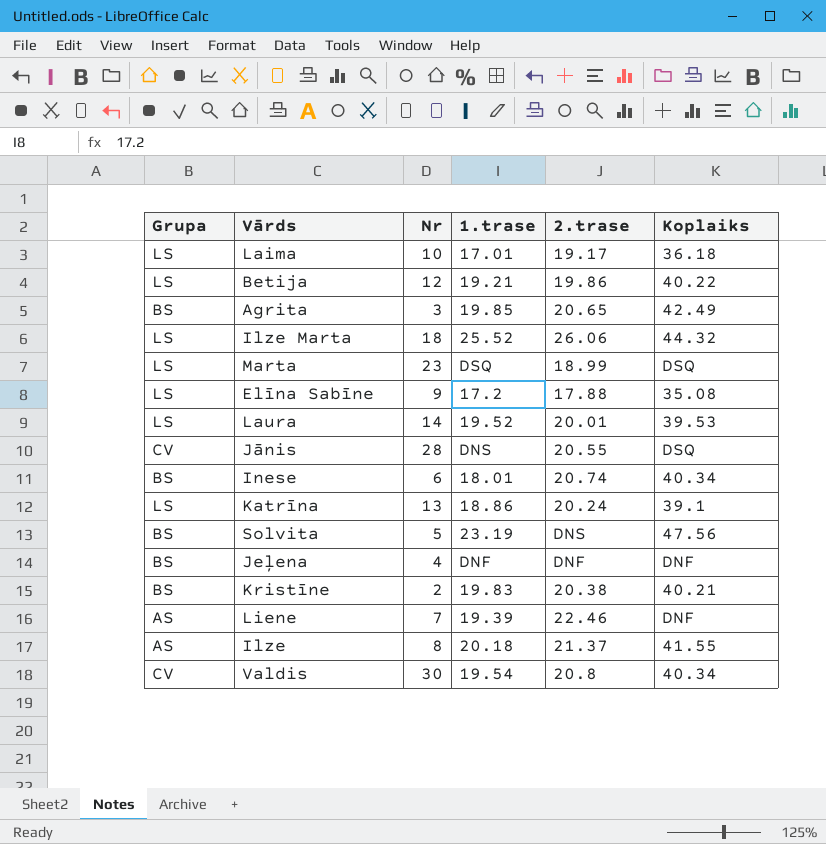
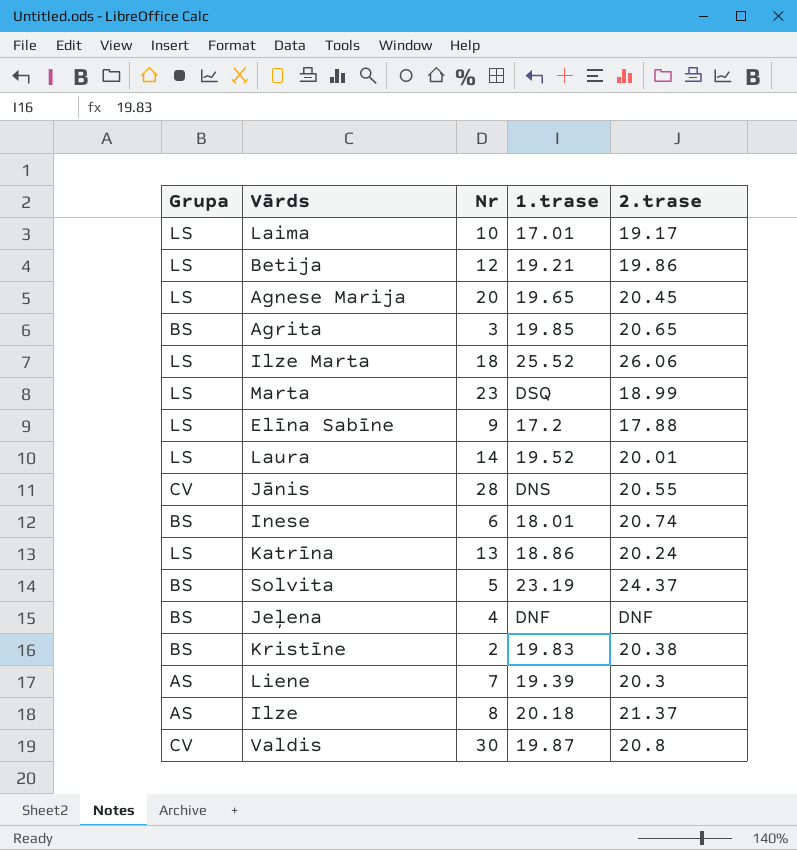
column Koplaiks | position: 6 -> none
row Agnese Marija: none -> LS | 20 | 19.65 | 20.45
Solvita | 2.trase: DNS -> 24.37
Liene | 2.trase: 22.46 -> 20.3
Valdis | 1.trase: 19.54 -> 19.87

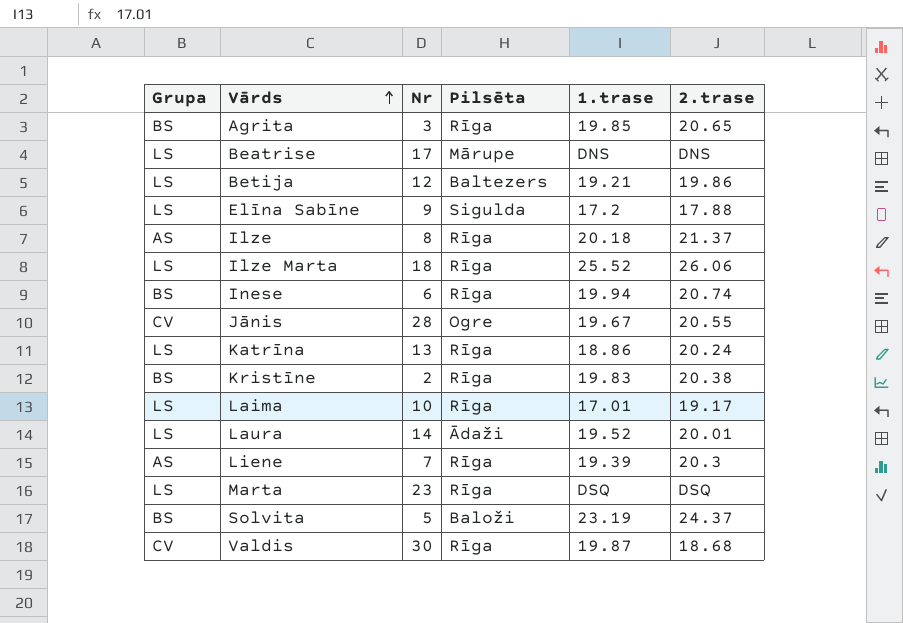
row order: none -> Vārds ascending
column Pilsēta | position: none -> 4
row Agnese Marija: LS | 20 | 19.65 | 20.45 -> none
row Jeļena: BS | 4 | DNF | DNF -> none
row Beatrise: none -> LS | 17 | Mārupe | DNS | DNS
Inese | 1.trase: 18.01 -> 19.94
Jānis | 1.trase: DNS -> 19.67
Marta | 2.trase: 18.99 -> DSQ
Valdis | 2.trase: 20.8 -> 18.68

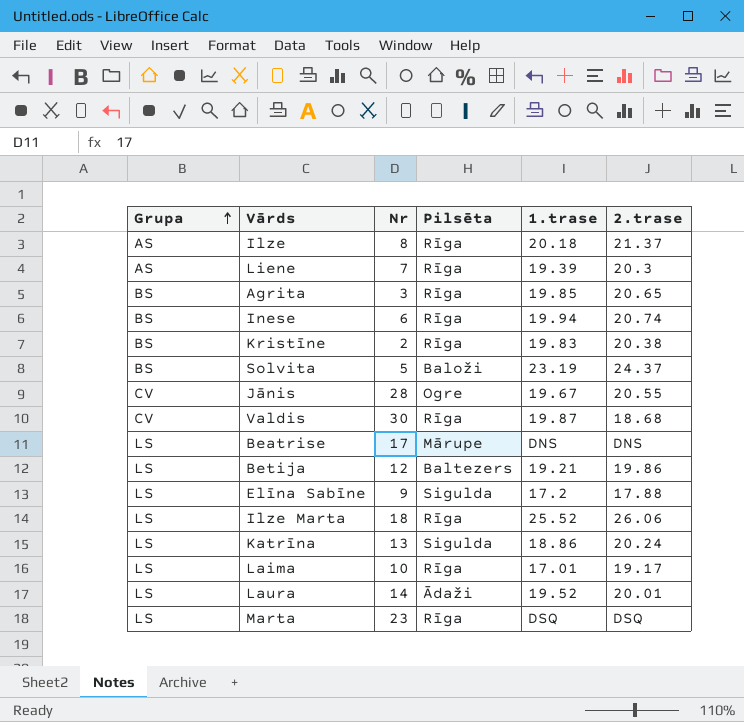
row order: Vārds ascending -> Grupa ascending
Katrīna | Pilsēta: Rīga -> Sigulda

